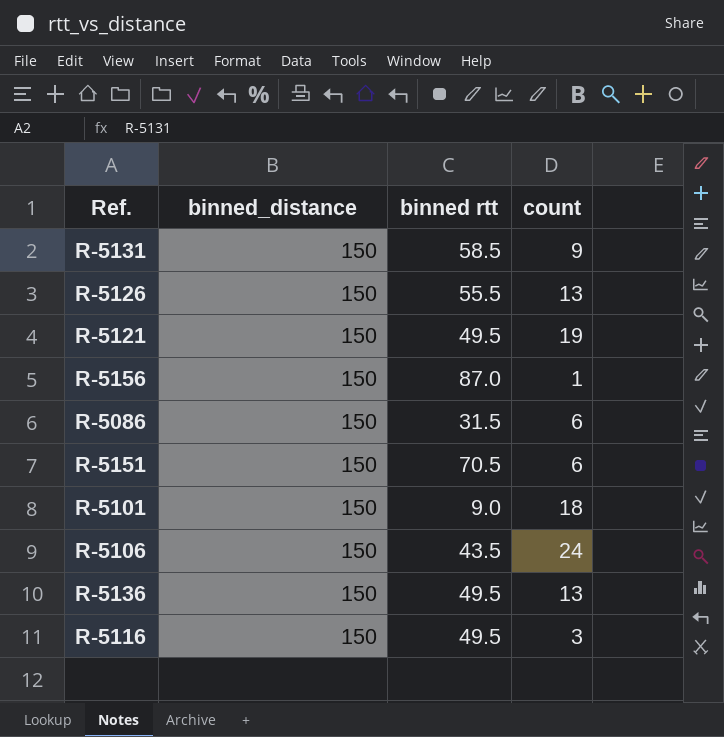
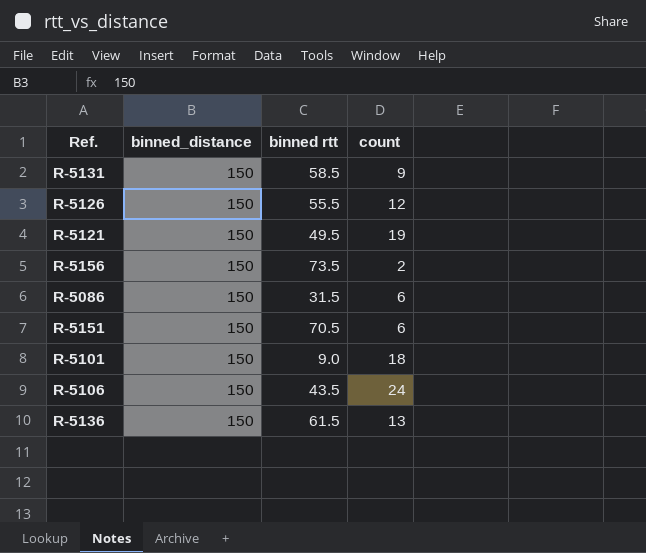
row R-5116: 150 | 49.5 | 3 -> none
R-5126 | count: 13 -> 12
R-5156 | binned rtt: 87.0 -> 73.5
R-5156 | count: 1 -> 2
R-5136 | binned rtt: 49.5 -> 61.5

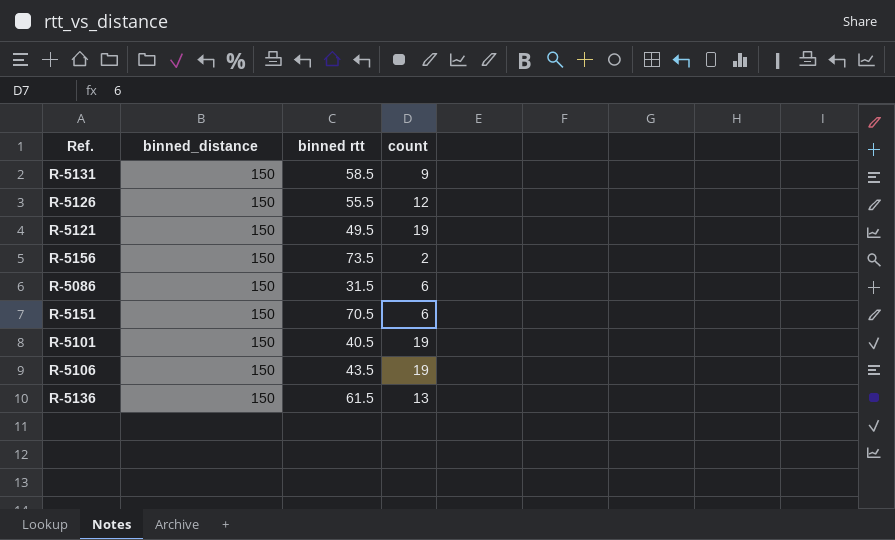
R-5101 | binned rtt: 9.0 -> 40.5
R-5101 | count: 18 -> 19
R-5106 | count: 24 -> 19

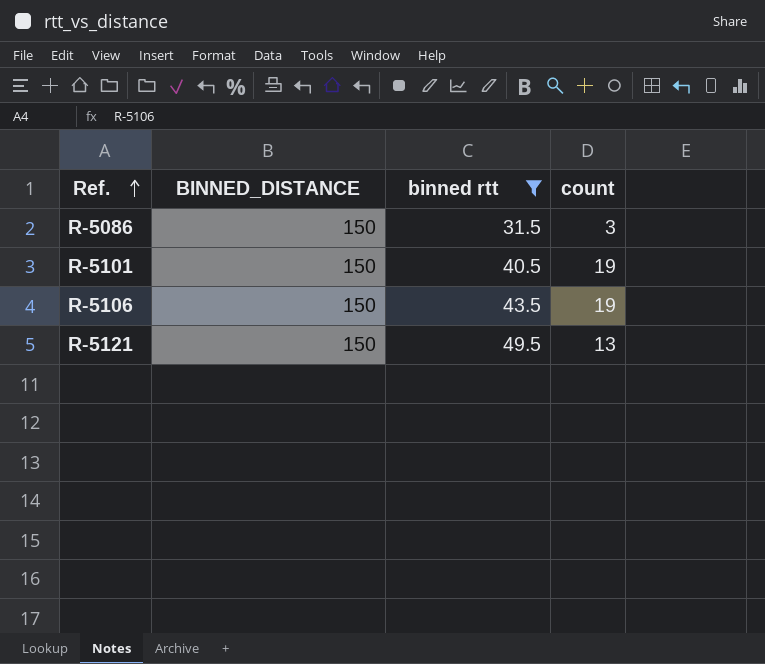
filter: none -> binned rtt <= 49.5
row order: none -> Ref. ascending
column name: binned_distance -> BINNED_DISTANCE
R-5086 | count: 6 -> 3
R-5121 | count: 19 -> 13

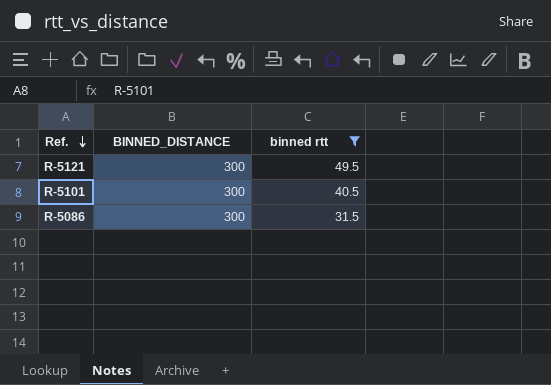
row order: Ref. ascending -> Ref. descending
column count | position: 4 -> none
row R-5106: 150 | 43.5 | 19 -> none
R-5121 | BINNED_DISTANCE: 150 -> 300
R-5101 | BINNED_DISTANCE: 150 -> 300
R-5086 | BINNED_DISTANCE: 150 -> 300

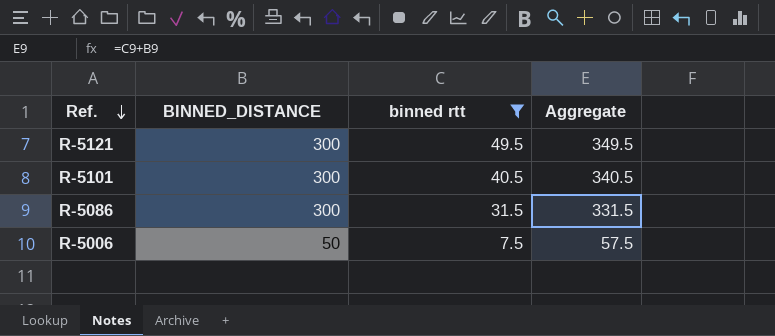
column Aggregate | formula: none -> [BINNED_DISTANCE] + [binned rtt]
row R-5006: none -> 50 | 7.5 | 57.5

